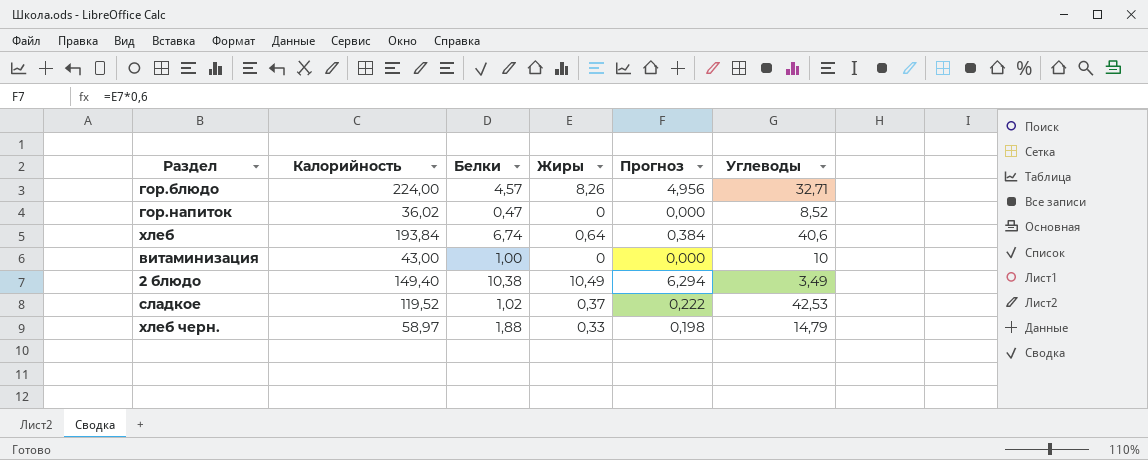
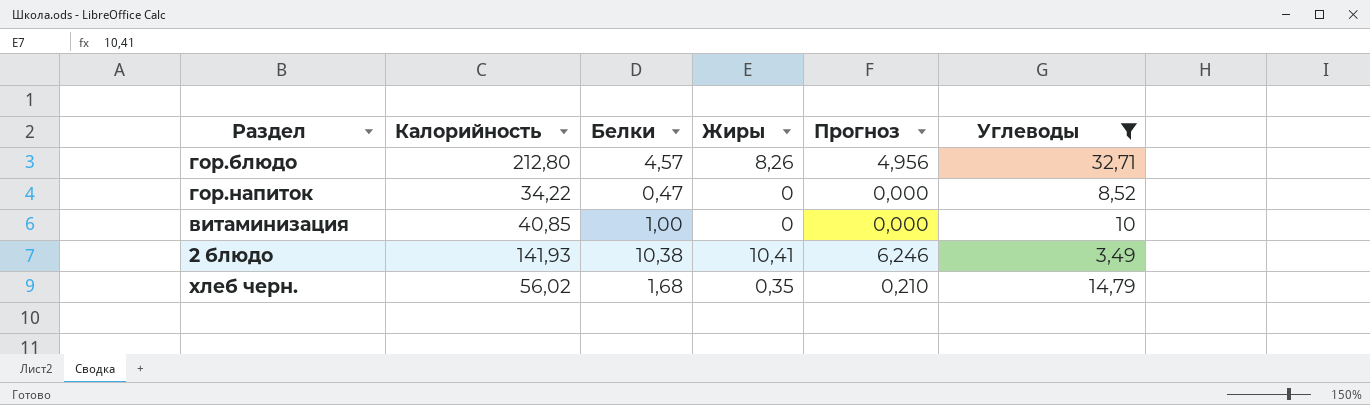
filter: none -> Углеводы <= 32,71
гор.блюдо | Калорийность: 224,00 -> 212,80
гор.напиток | Калорийность: 36,02 -> 34,22
витаминизация | Калорийность: 43,00 -> 40,85
2 блюдо | Калорийность: 149,40 -> 141,93
2 блюдо | Жиры: 10,49 -> 10,41
2 блюдо | Прогноз: 6,294 -> 6,246
хлеб черн. | Калорийность: 58,97 -> 56,02
хлеб черн. | Белки: 1,88 -> 1,68
хлеб черн. | Жиры: 0,33 -> 0,35
хлеб черн. | Прогноз: 0,198 -> 0,210

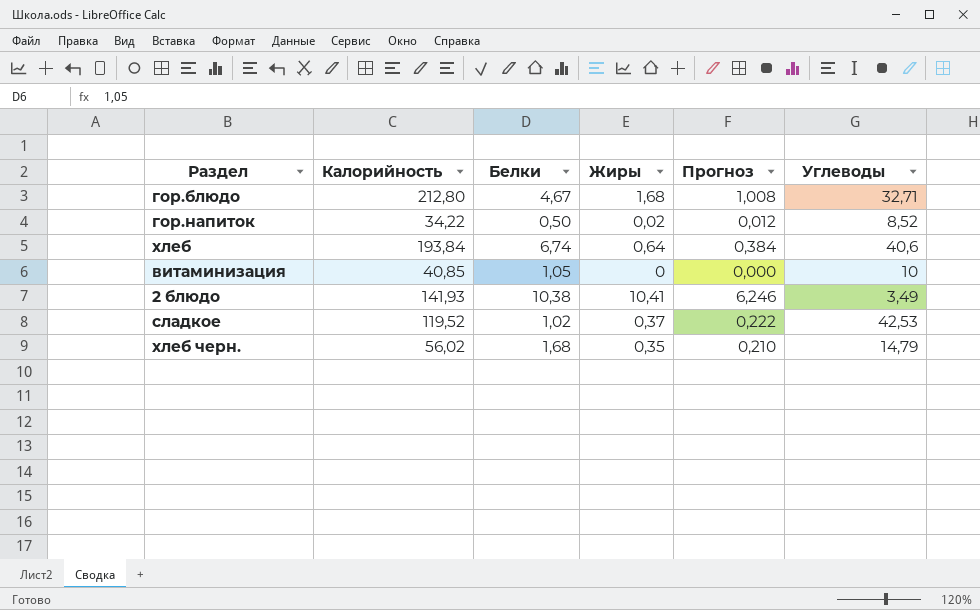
filter: Углеводы <= 32,71 -> none
гор.блюдо | Белки: 4,57 -> 4,67
гор.блюдо | Жиры: 8,26 -> 1,68
гор.блюдо | Прогноз: 4,956 -> 1,008
гор.напиток | Белки: 0,47 -> 0,50
гор.напиток | Жиры: 0 -> 0,02
гор.напиток | Прогноз: 0,000 -> 0,012
витаминизация | Белки: 1,00 -> 1,05

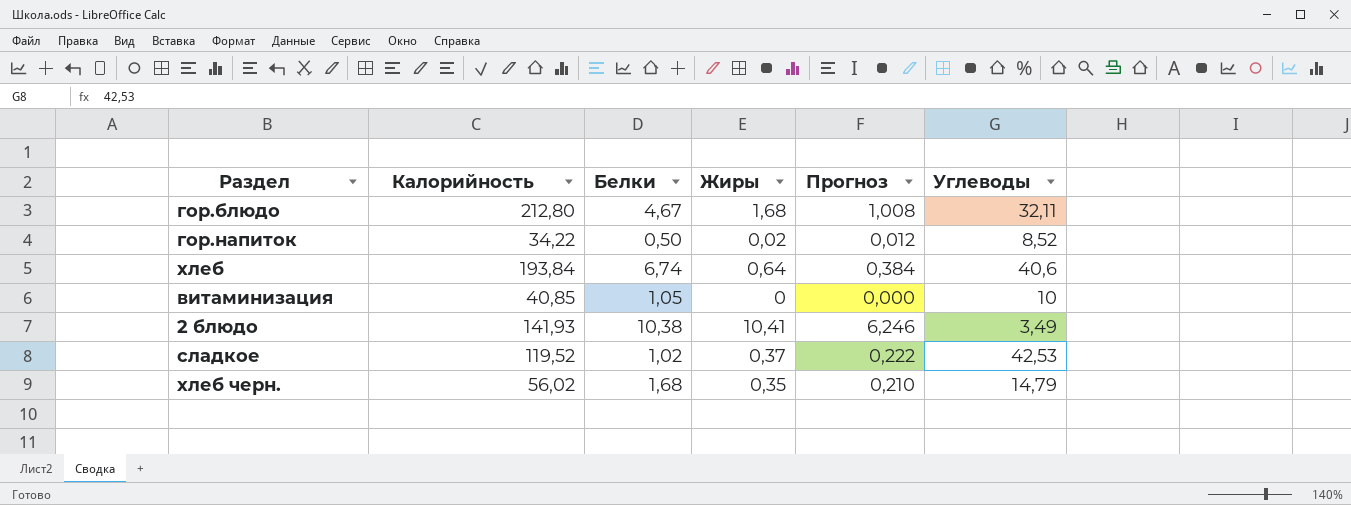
гор.блюдо | Углеводы: 32,71 -> 32,11

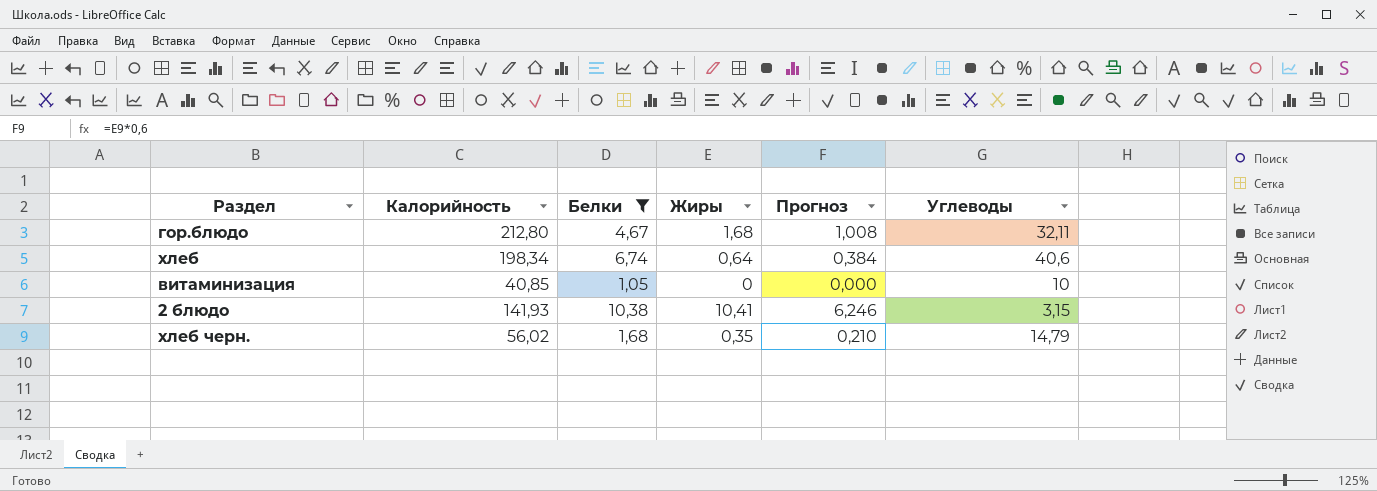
filter: none -> Белки >= 1,05
хлеб | Калорийность: 193,84 -> 198,34
2 блюдо | Углеводы: 3,49 -> 3,15

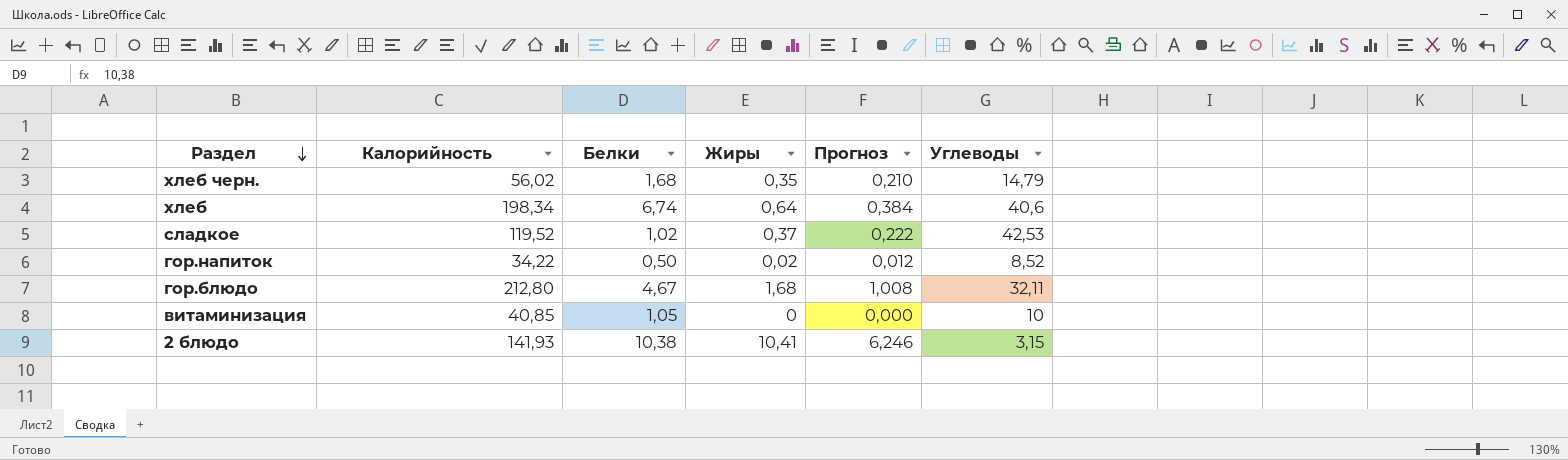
filter: Белки >= 1,05 -> none
row order: none -> Раздел descending

